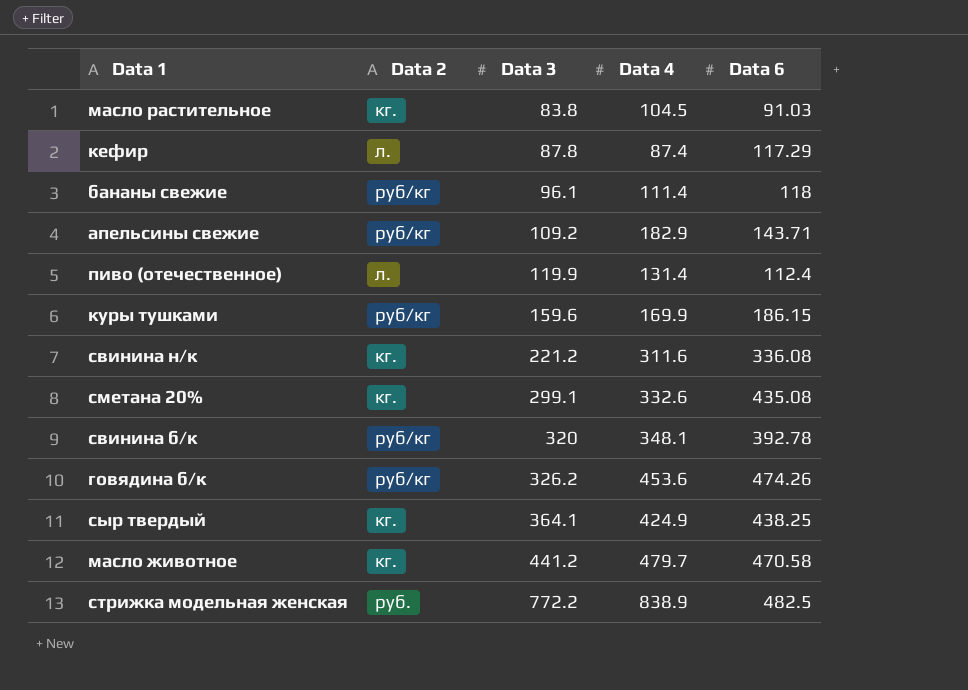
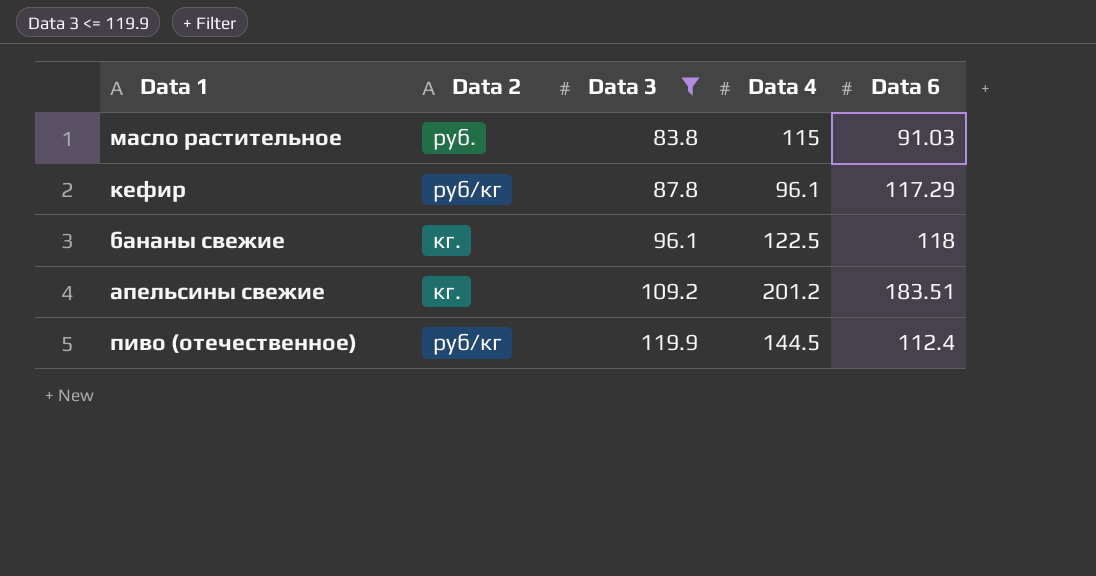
filter: none -> Data 3 <= 119.9
масло растительное | Data 2: кг. -> руб.
масло растительное | Data 4: 104.5 -> 115
кефир | Data 2: л. -> руб/кг
кефир | Data 4: 87.4 -> 96.1
бананы свежие | Data 2: руб/кг -> кг.
бананы свежие | Data 4: 111.4 -> 122.5
апельсины свежие | Data 2: руб/кг -> кг.
апельсины свежие | Data 4: 182.9 -> 201.2
апельсины свежие | Data 6: 143.71 -> 183.51
пиво (отечественное) | Data 2: л. -> руб/кг
пиво (отечественное) | Data 4: 131.4 -> 144.5

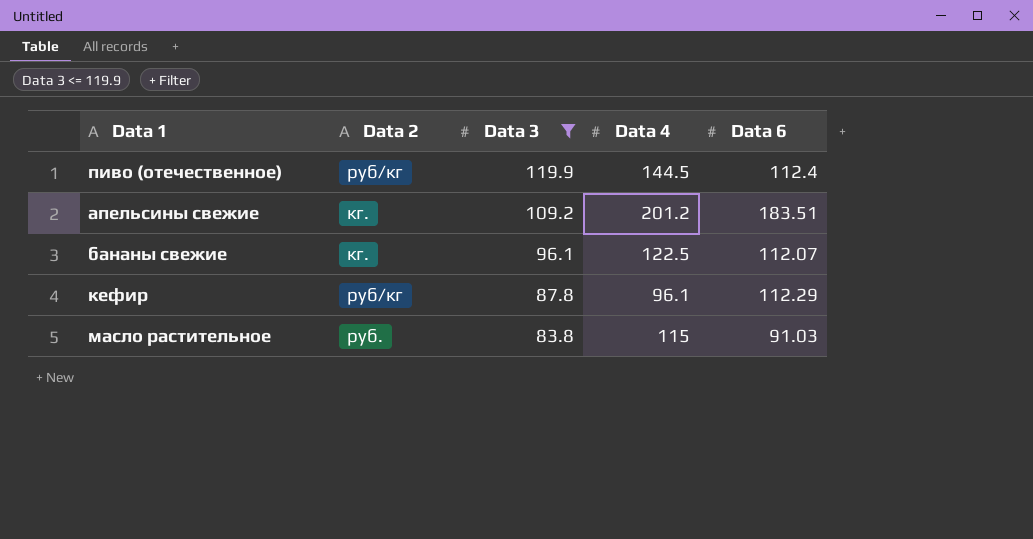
row order: Data 3 ascending -> Data 3 descending
бананы свежие | Data 6: 118 -> 112.07
кефир | Data 6: 117.29 -> 112.29

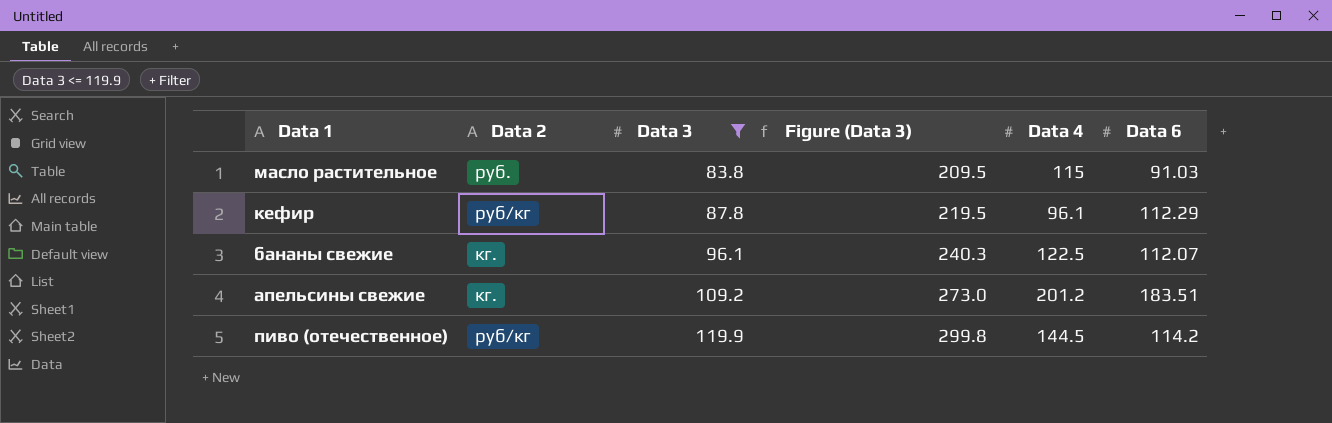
row order: Data 3 descending -> Data 3 ascending
column Figure (Data 3) | formula: none -> [Data 3] * 2.5
пиво (отечественное) | Data 6: 112.4 -> 114.2

